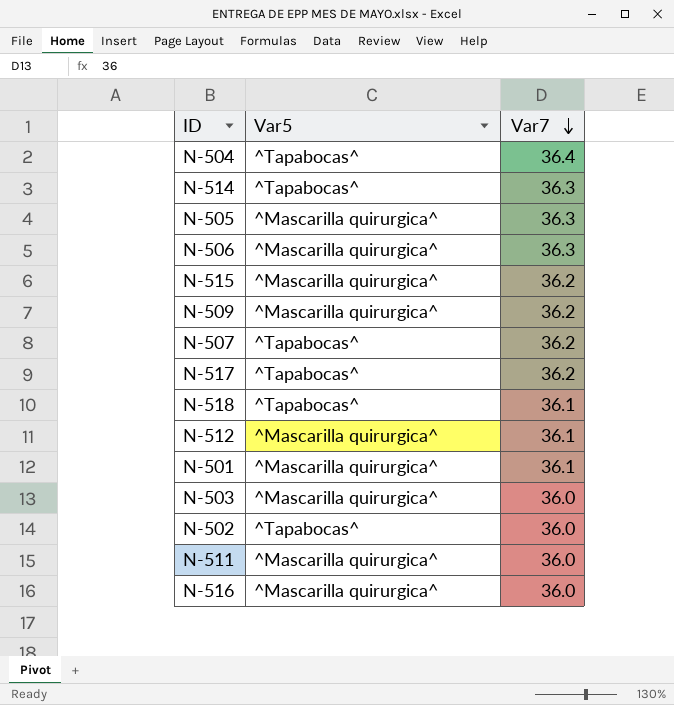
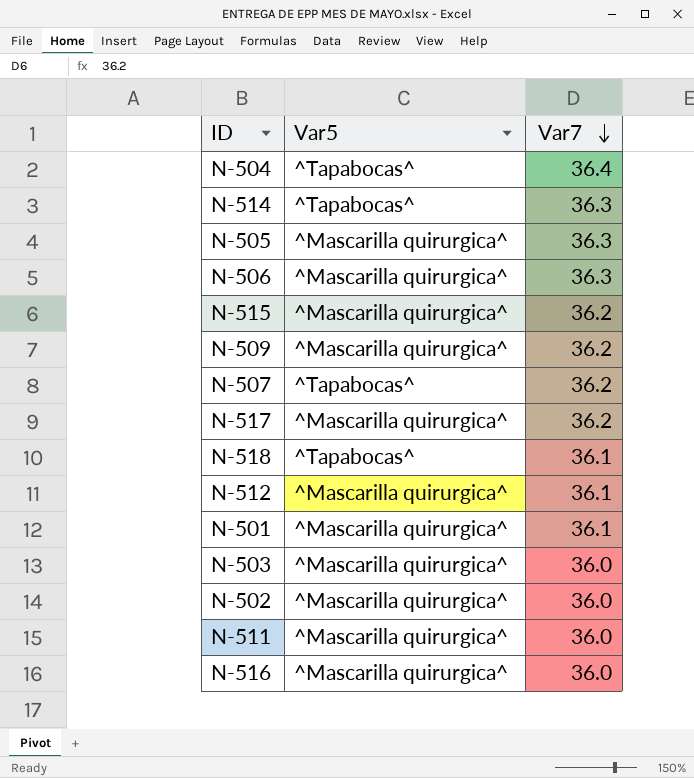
N-517 | Var5: ^Tapabocas^ -> ^Mascarilla quirurgica^
N-502 | Var5: ^Tapabocas^ -> ^Mascarilla quirurgica^

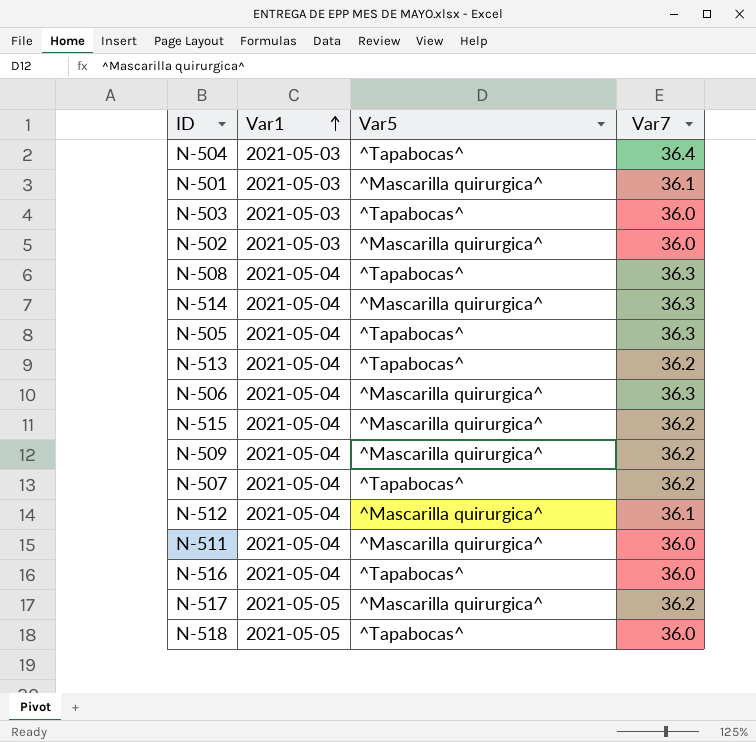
row order: Var7 descending -> Var1 ascending
column Var1 | position: none -> 2
N-503 | Var5: ^Mascarilla quirurgica^ -> ^Tapabocas^
row N-508: none -> 2021-05-04 | ^Tapabocas^ | 36.3
N-514 | Var5: ^Tapabocas^ -> ^Mascarilla quirurgica^
N-505 | Var5: ^Mascarilla quirurgica^ -> ^Tapabocas^
row N-513: none -> 2021-05-04 | ^Tapabocas^ | 36.2
N-516 | Var5: ^Mascarilla quirurgica^ -> ^Tapabocas^
N-518 | Var7: 36.1 -> 36.0

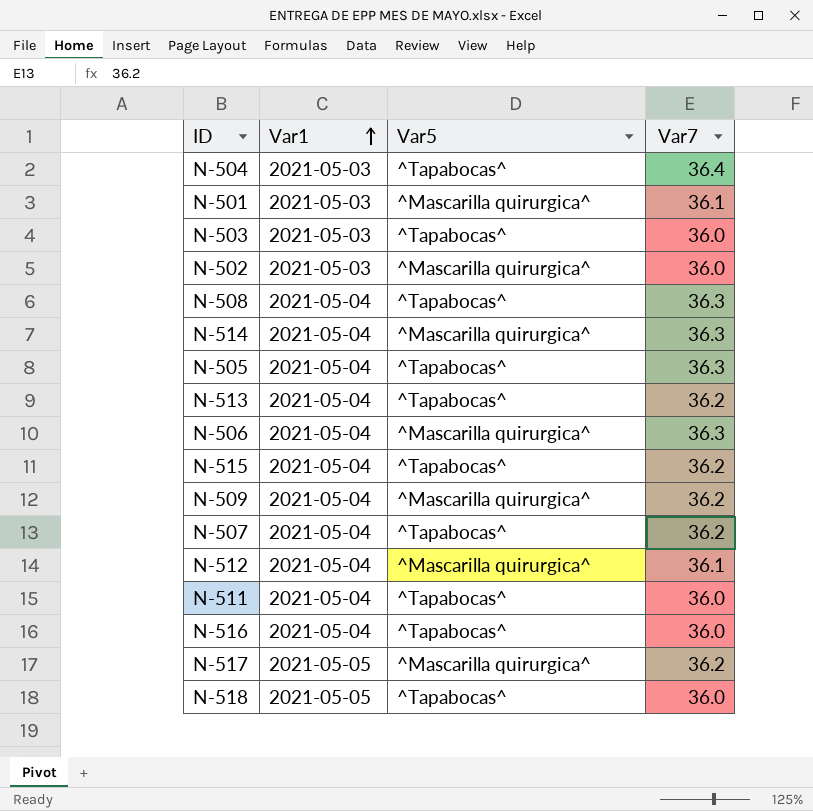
N-515 | Var5: ^Mascarilla quirurgica^ -> ^Tapabocas^
N-511 | Var5: ^Mascarilla quirurgica^ -> ^Tapabocas^

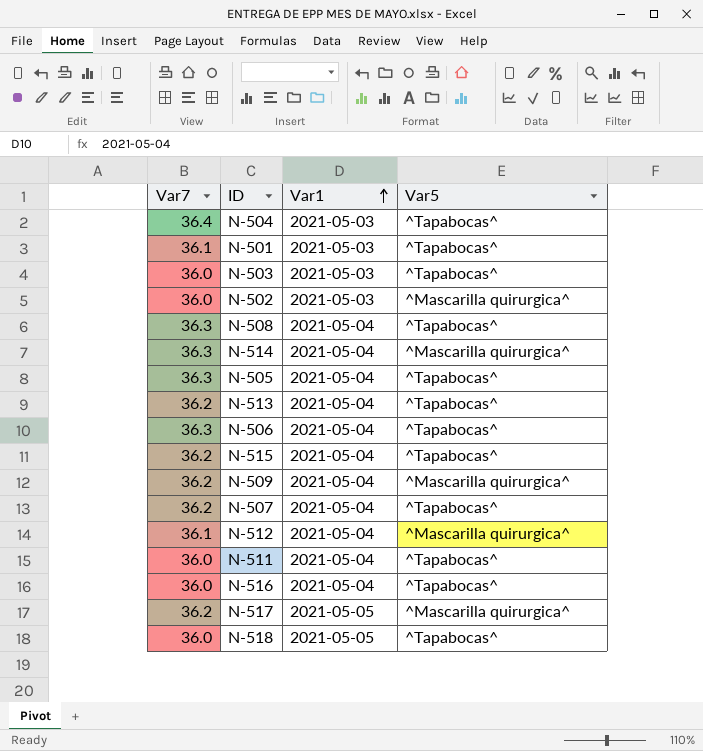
column Var7 | position: 4 -> 1
N-501 | Var5: ^Mascarilla quirurgica^ -> ^Tapabocas^
N-506 | Var5: ^Mascarilla quirurgica^ -> ^Tapabocas^

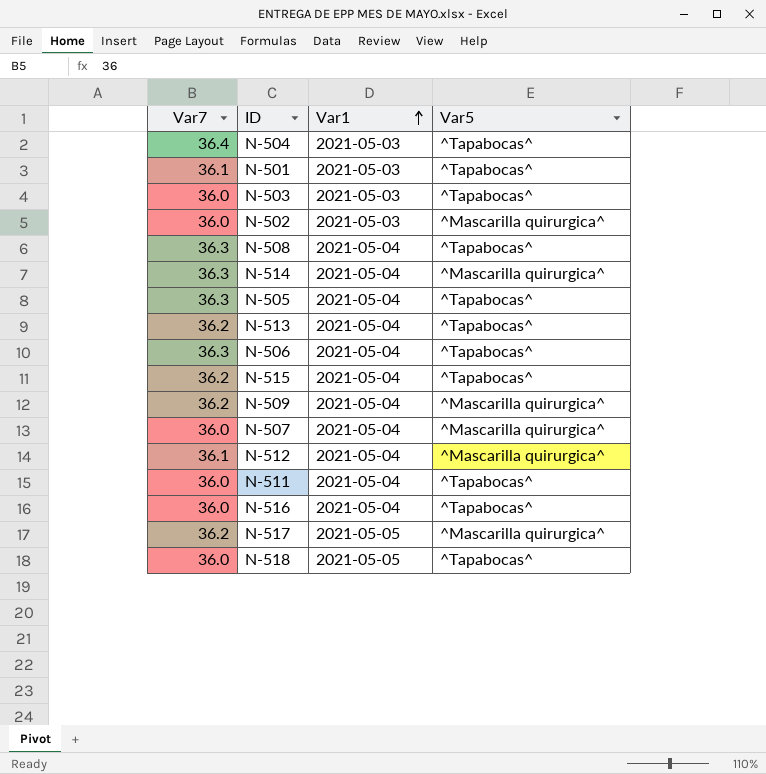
N-507 | Var7: 36.2 -> 36.0
N-507 | Var5: ^Tapabocas^ -> ^Mascarilla quirurgica^

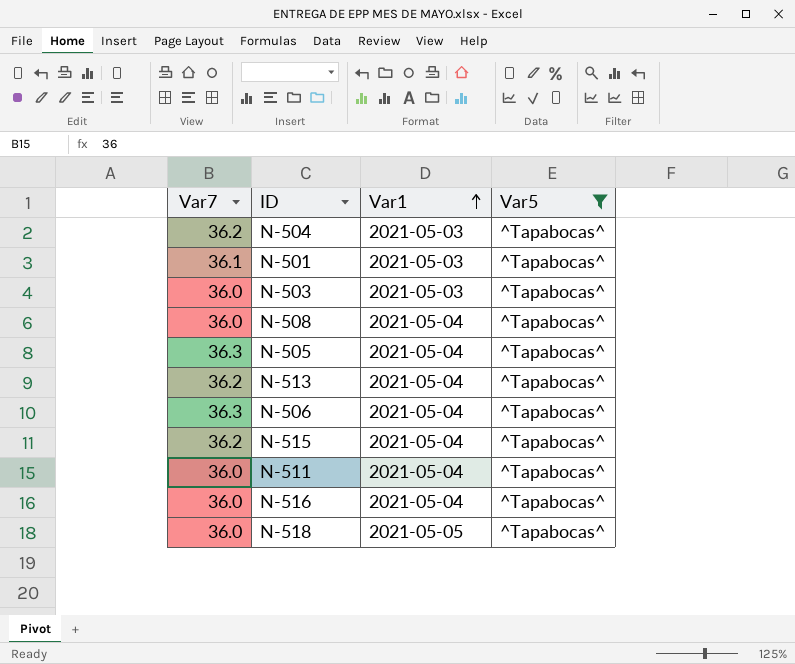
filter: none -> Var5 = ^Tapabocas^
N-504 | Var7: 36.4 -> 36.2
N-508 | Var7: 36.3 -> 36.0

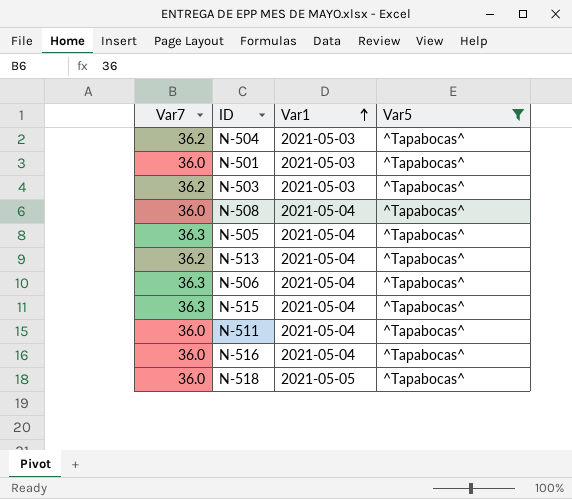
N-501 | Var7: 36.1 -> 36.0
N-503 | Var7: 36.0 -> 36.2
N-515 | Var7: 36.2 -> 36.3

